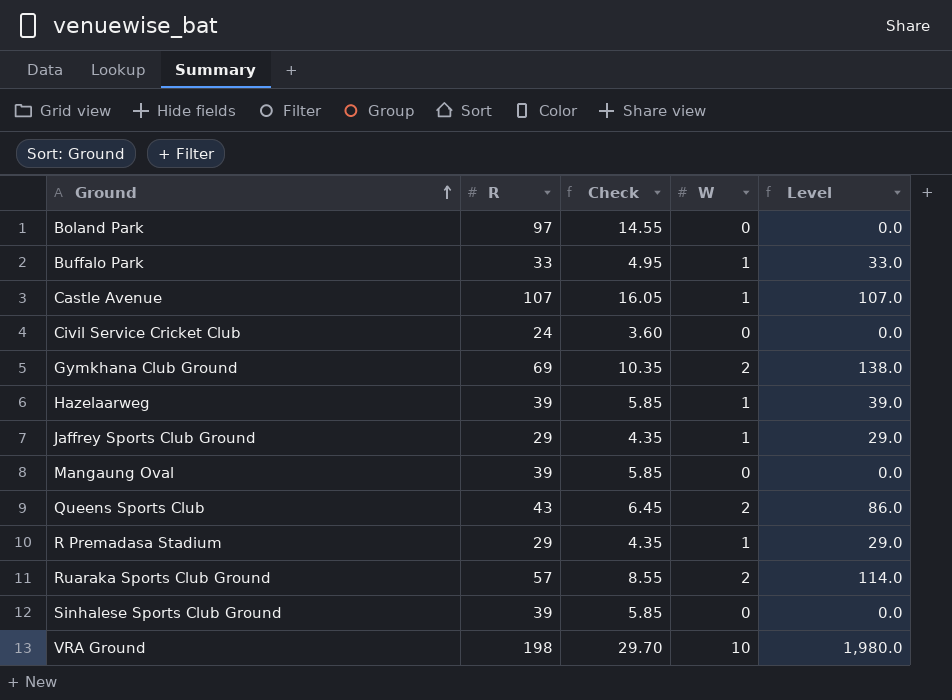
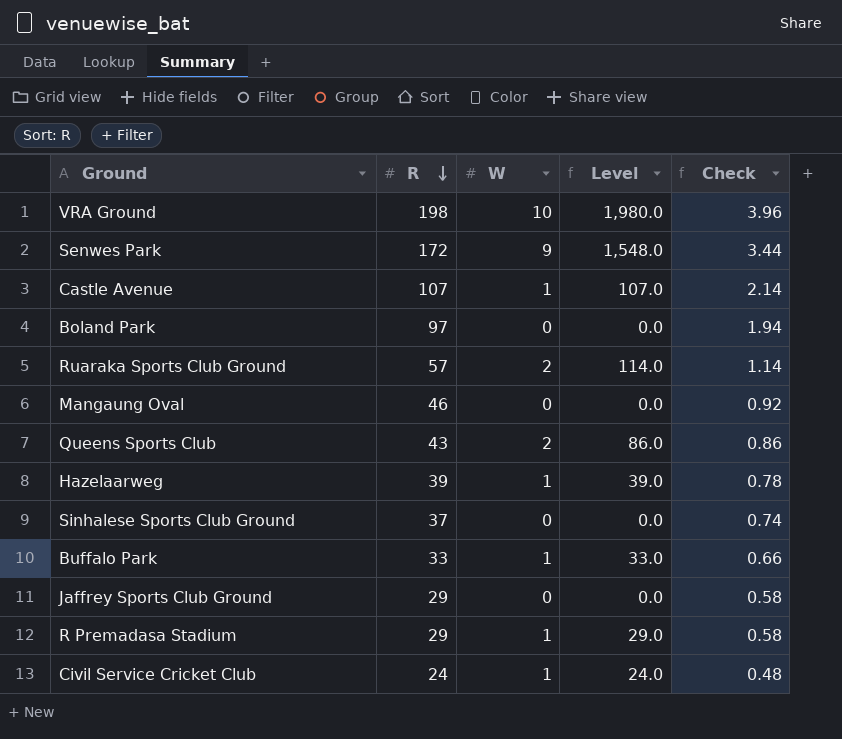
row order: Ground ascending -> R descending
column Check | formula: [R] * 0.15 -> [R] * 0.02
column Check | position: 3 -> 5
row Gymkhana Club Ground: 69 | 10.35 | 2 | 138.0 -> none
row Senwes Park: none -> 172 | 9 | 1,548.0 | 3.44
Mangaung Oval | R: 39 -> 46
Sinhalese Sports Club Ground | R: 39 -> 37
Jaffrey Sports Club Ground | W: 1 -> 0
Jaffrey Sports Club Ground | Level: 29.0 -> 0.0
Civil Service Cricket Club | W: 0 -> 1
Civil Service Cricket Club | Level: 0.0 -> 24.0

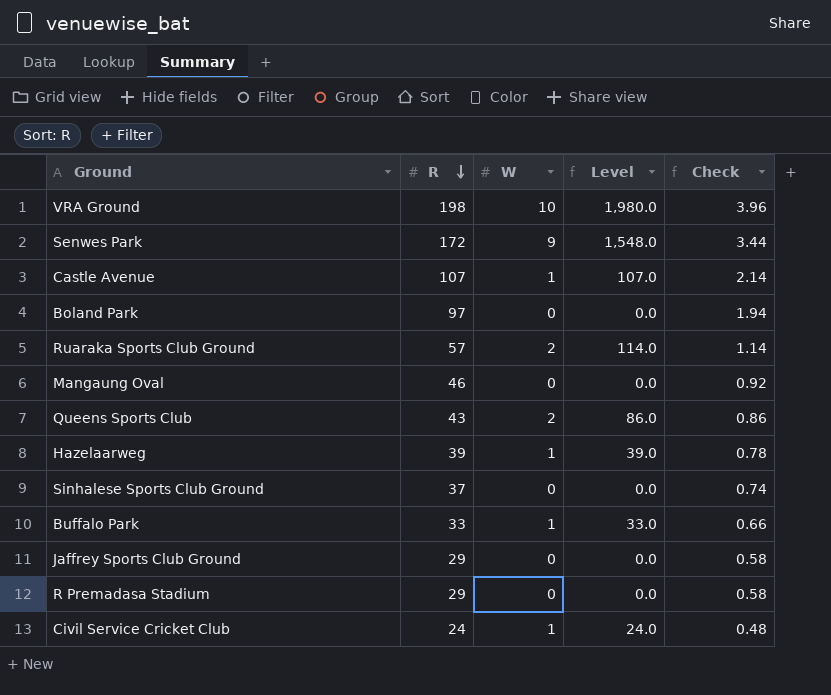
R Premadasa Stadium | W: 1 -> 0
R Premadasa Stadium | Level: 29.0 -> 0.0

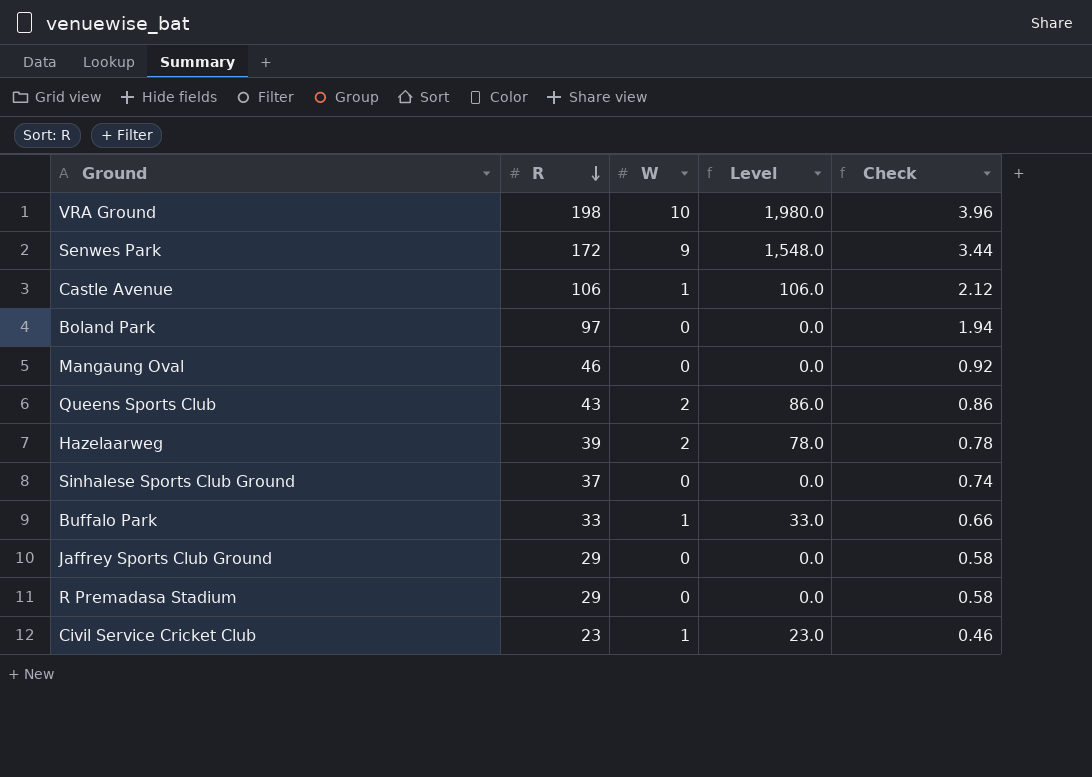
row Ruaraka Sports Club Ground: 57 | 2 | 114.0 | 1.14 -> none
Castle Avenue | R: 107 -> 106
Castle Avenue | Level: 107.0 -> 106.0
Castle Avenue | Check: 2.14 -> 2.12
Hazelaarweg | W: 1 -> 2
Hazelaarweg | Level: 39.0 -> 78.0
Civil Service Cricket Club | R: 24 -> 23
Civil Service Cricket Club | Level: 24.0 -> 23.0
Civil Service Cricket Club | Check: 0.48 -> 0.46

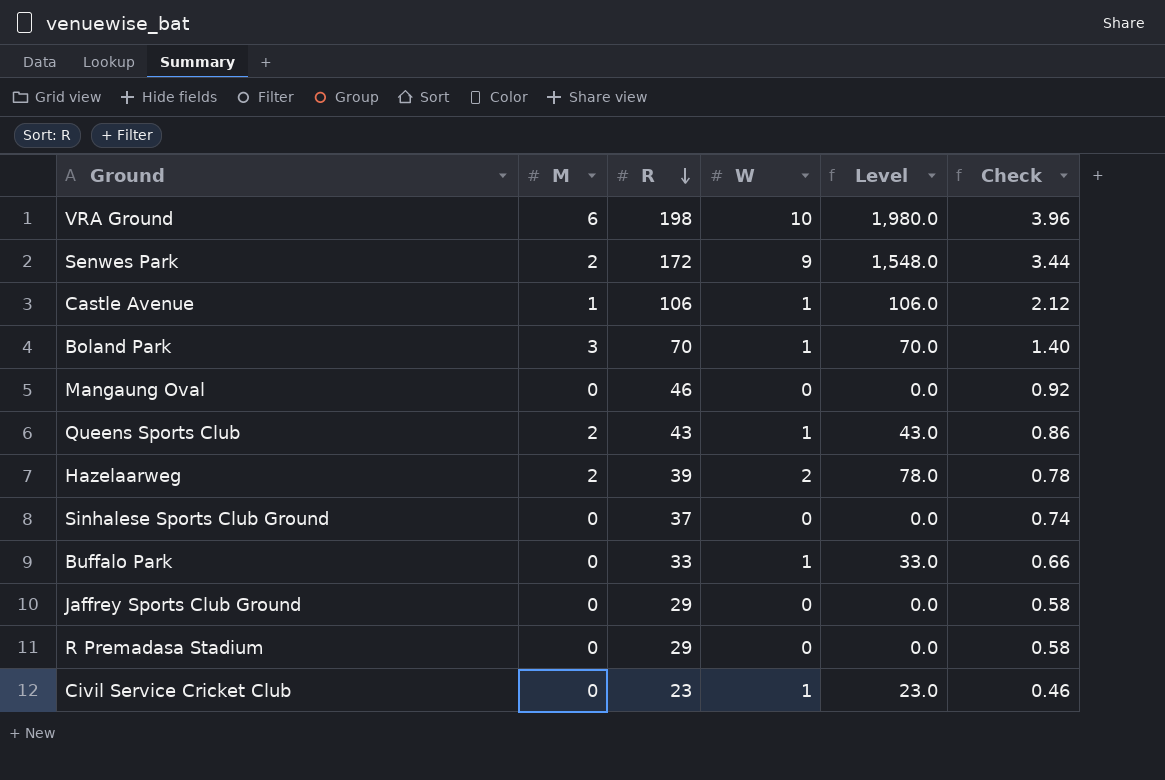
column M | position: none -> 2
Boland Park | R: 97 -> 70
Boland Park | W: 0 -> 1
Boland Park | Level: 0.0 -> 70.0
Boland Park | Check: 1.94 -> 1.40
Queens Sports Club | W: 2 -> 1
Queens Sports Club | Level: 86.0 -> 43.0

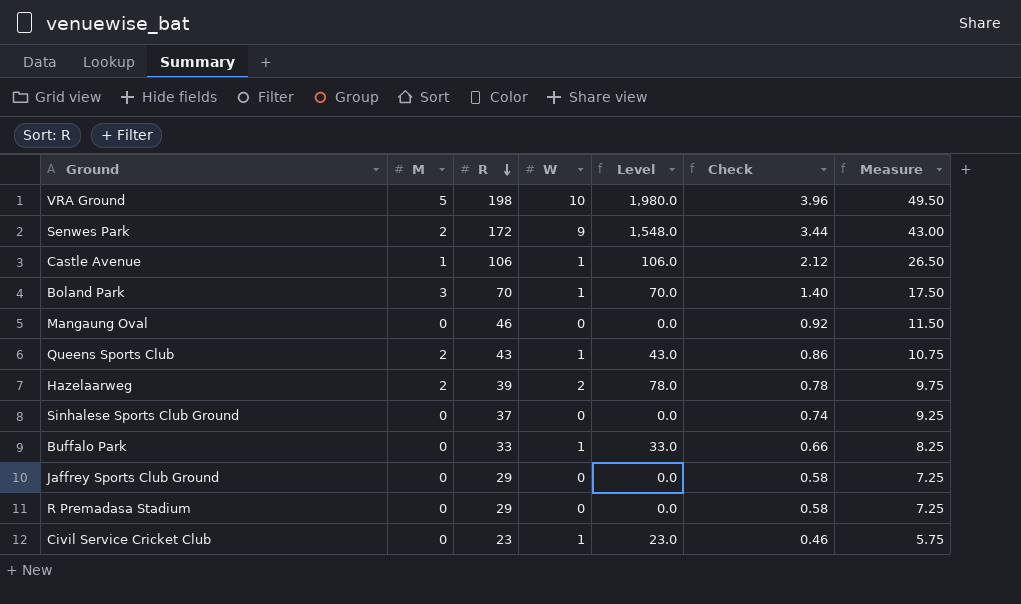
column Measure | formula: none -> [R] * 0.25
VRA Ground | M: 6 -> 5

